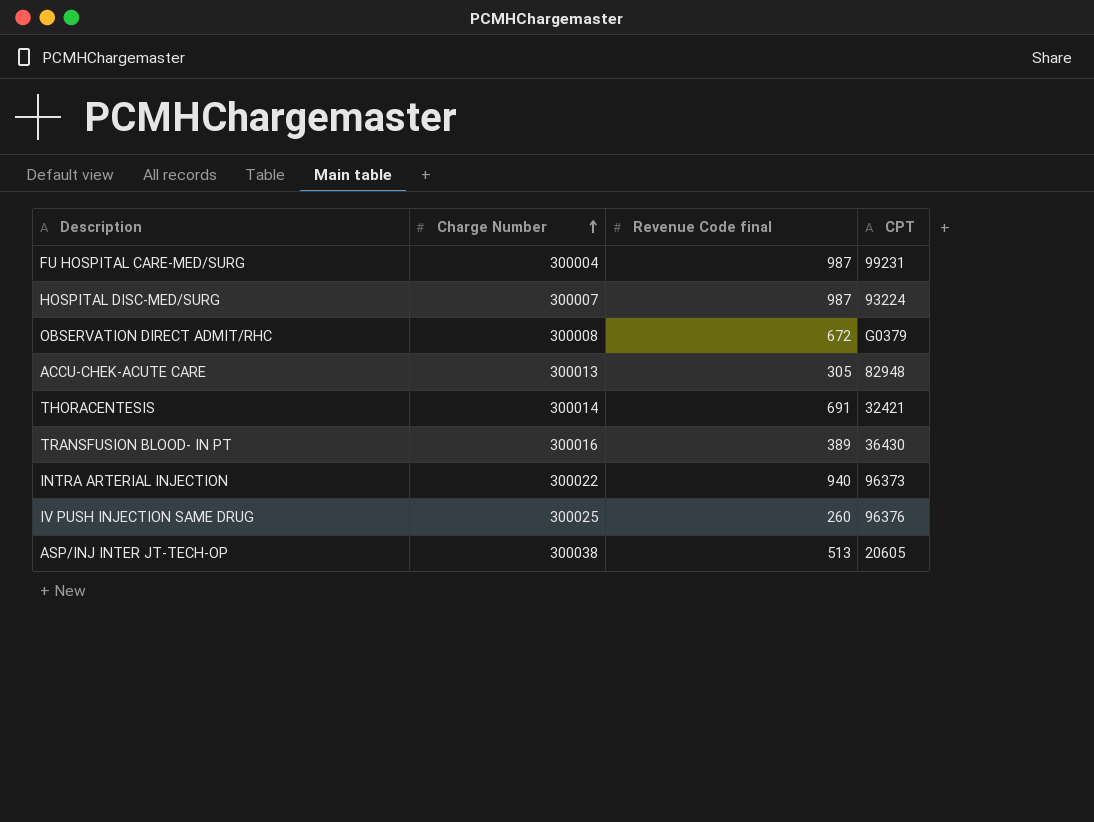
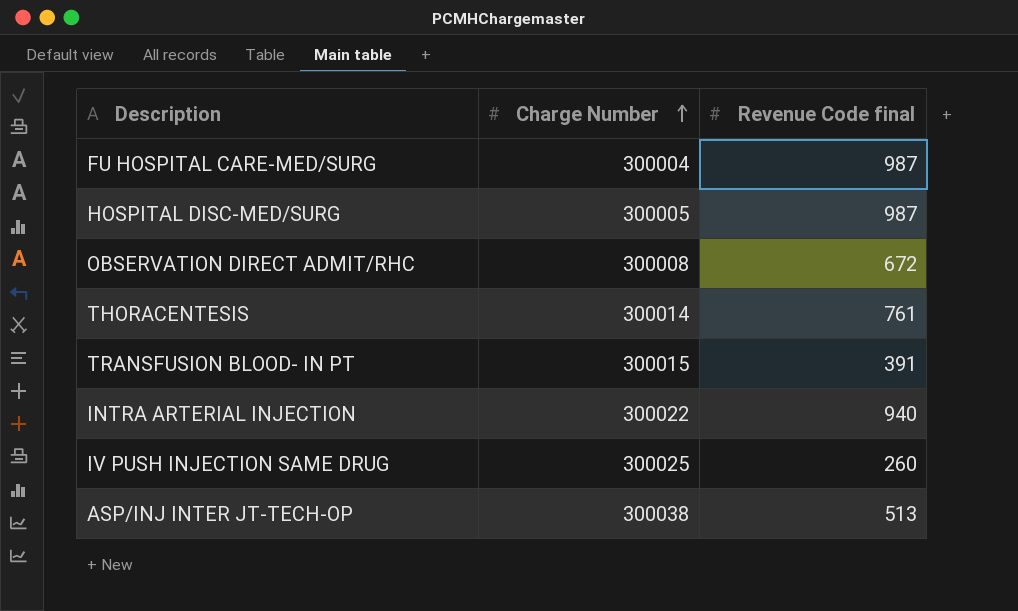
column CPT | position: 4 -> none
row ACCU-CHEK-ACUTE CARE: 300013 | 305 | 82948 -> none
HOSPITAL DISC-MED/SURG | Charge Number: 300007 -> 300005
THORACENTESIS | Revenue Code final: 691 -> 761
TRANSFUSION BLOOD- IN PT | Charge Number: 300016 -> 300015
TRANSFUSION BLOOD- IN PT | Revenue Code final: 389 -> 391

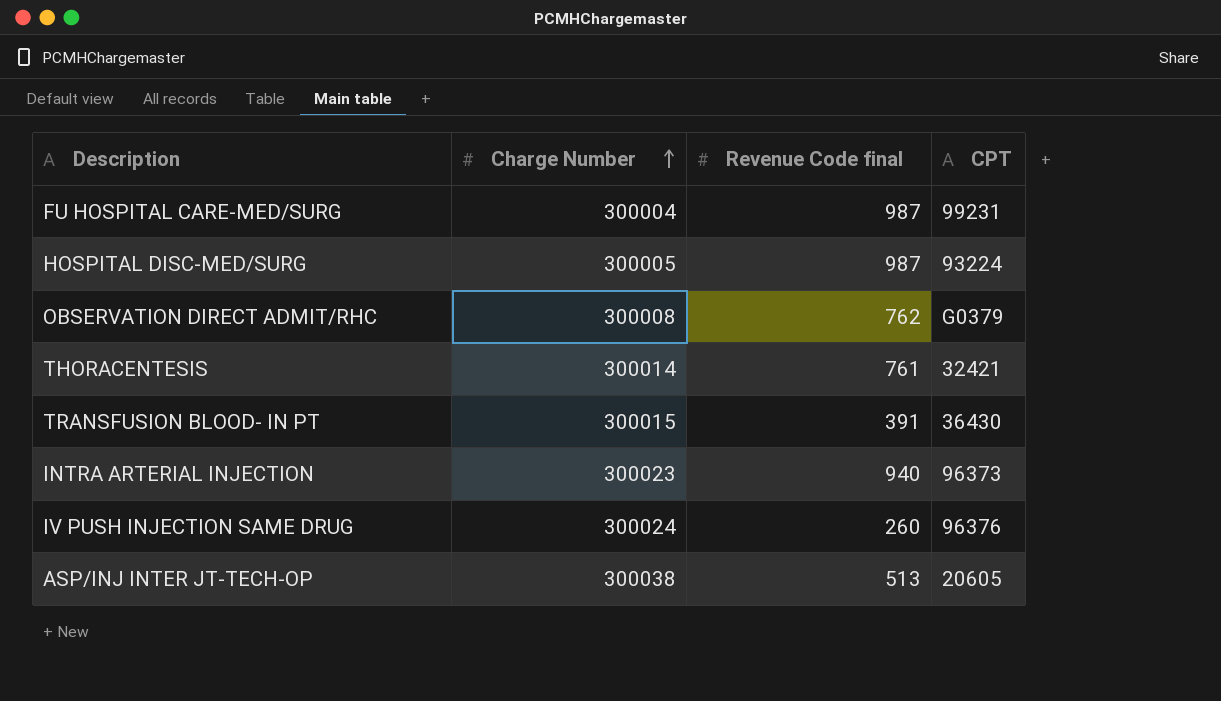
column CPT | position: none -> 4
OBSERVATION DIRECT ADMIT/RHC | Revenue Code final: 672 -> 762
INTRA ARTERIAL INJECTION | Charge Number: 300022 -> 300023
IV PUSH INJECTION SAME DRUG | Charge Number: 300025 -> 300024

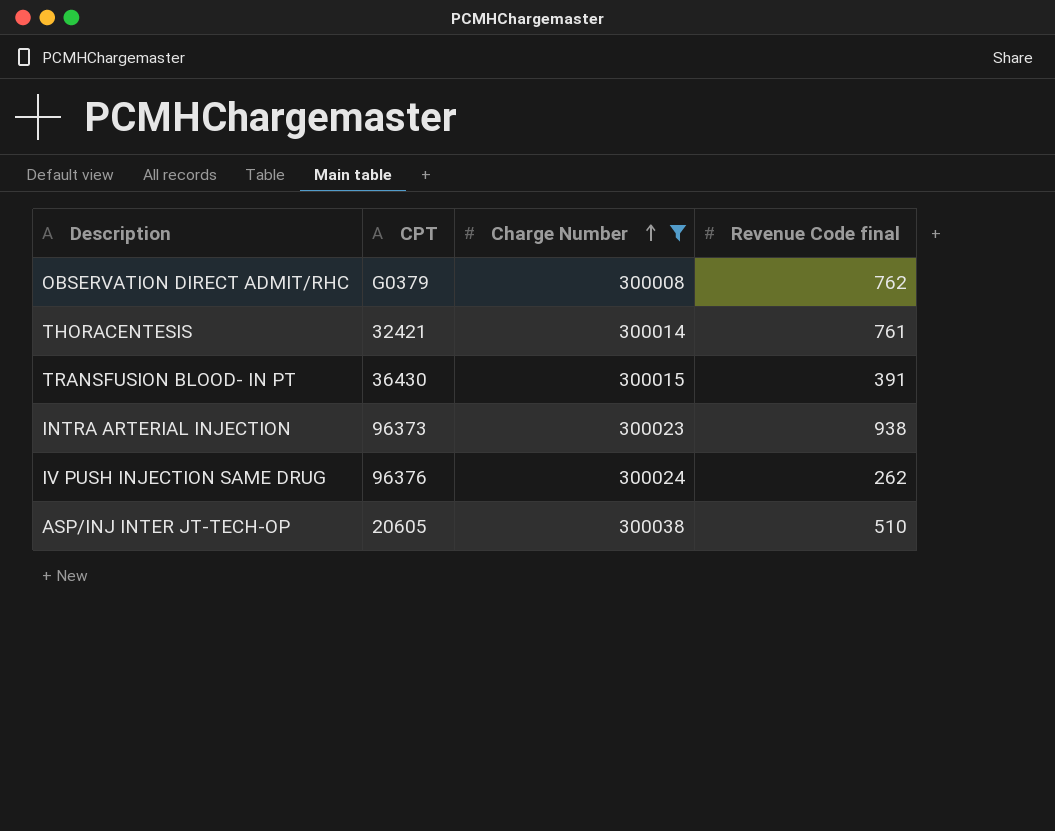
filter: none -> Charge Number >= 300008
column CPT | position: 4 -> 2
INTRA ARTERIAL INJECTION | Revenue Code final: 940 -> 938
IV PUSH INJECTION SAME DRUG | Revenue Code final: 260 -> 262
ASP/INJ INTER JT-TECH-OP | Revenue Code final: 513 -> 510

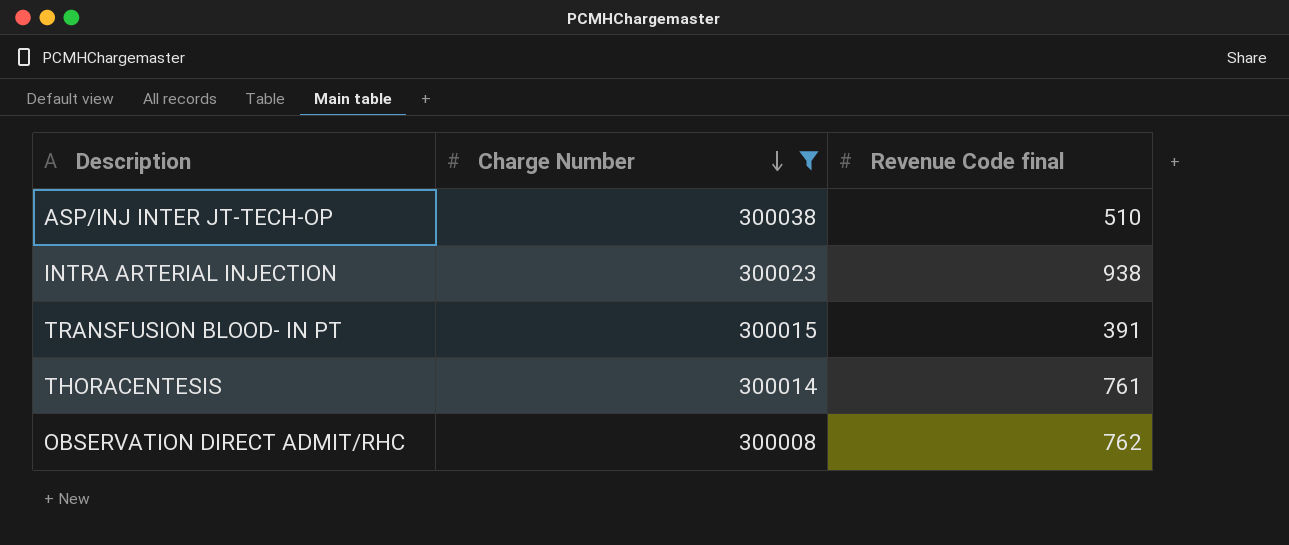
row order: Charge Number ascending -> Charge Number descending
column CPT | position: 2 -> none
row IV PUSH INJECTION SAME DRUG: 96376 | 300024 | 262 -> none

